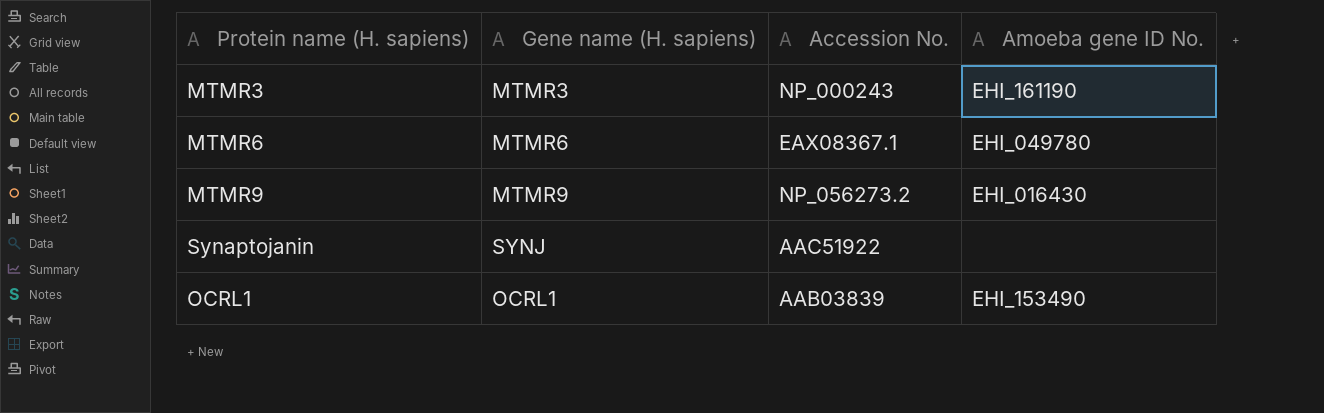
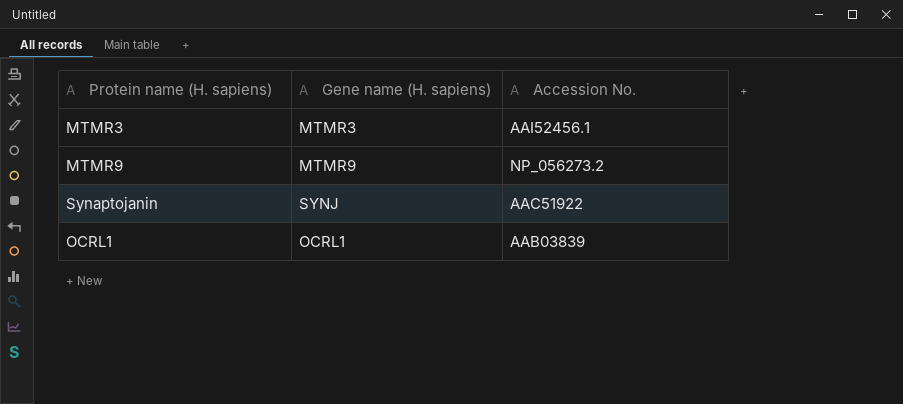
column Amoeba gene ID No. | position: 4 -> none
row MTMR6: MTMR6 | EAX08367.1 | EHI_049780 -> none
MTMR3 | Accession No.: NP_000243 -> AAI52456.1

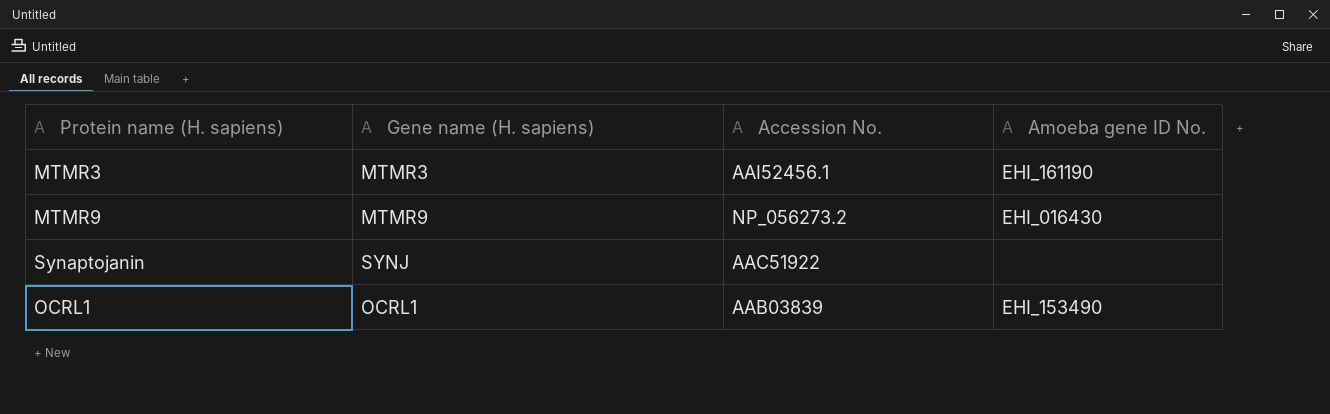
column Amoeba gene ID No. | position: none -> 4

